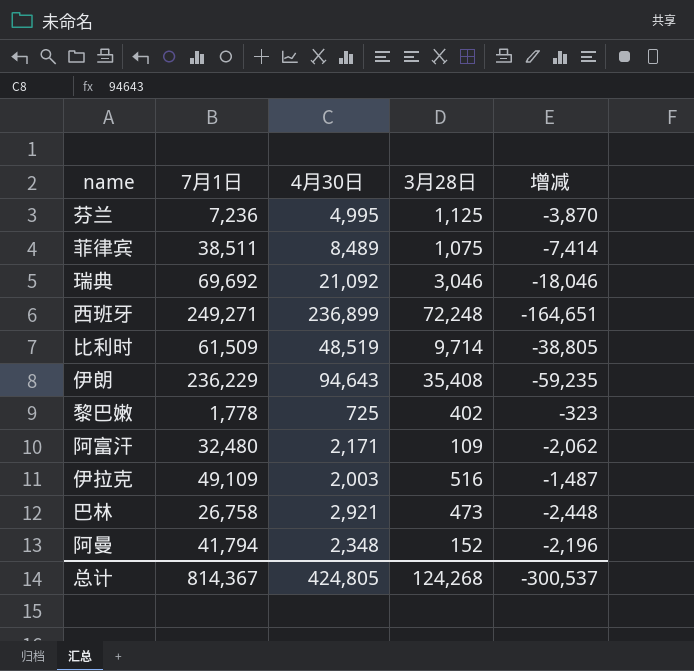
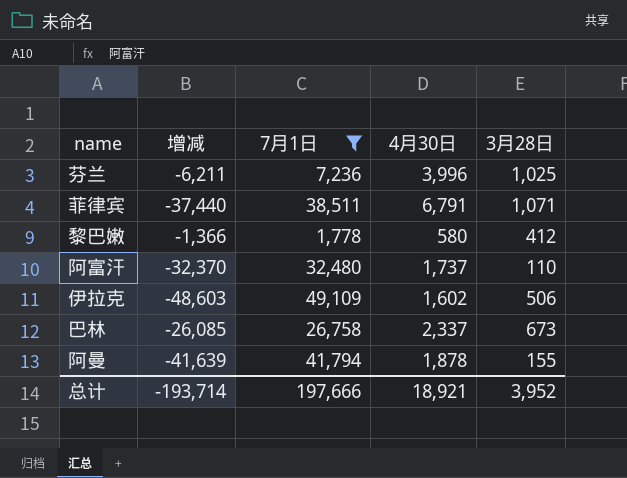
filter: none -> 7月1日 <= 49,109
column 增减 | formula: [3月28日] - [4月30日] -> [3月28日] - [7月1日]
column 增减 | position: 5 -> 2
芬兰 | 4月30日: 4,995 -> 3,996
芬兰 | 3月28日: 1,125 -> 1,025
菲律宾 | 4月30日: 8,489 -> 6,791
菲律宾 | 3月28日: 1,075 -> 1,071
黎巴嫩 | 4月30日: 725 -> 580
黎巴嫩 | 3月28日: 402 -> 412
阿富汗 | 4月30日: 2,171 -> 1,737
阿富汗 | 3月28日: 109 -> 110
伊拉克 | 4月30日: 2,003 -> 1,602
伊拉克 | 3月28日: 516 -> 506
巴林 | 4月30日: 2,921 -> 2,337
巴林 | 3月28日: 473 -> 673
阿曼 | 4月30日: 2,348 -> 1,878
阿曼 | 3月28日: 152 -> 155
总计 | 增减: -300,537 -> -193,714
总计 | 7月1日: 814,367 -> 197,666
总计 | 4月30日: 424,805 -> 18,921
总计 | 3月28日: 124,268 -> 3,952

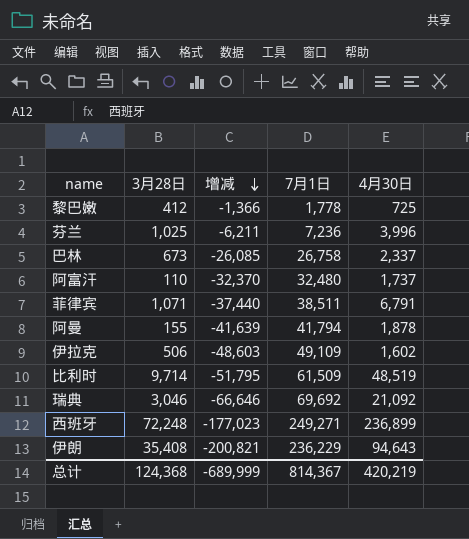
filter: 7月1日 <= 49,109 -> none
row order: none -> 增减 descending
column 3月28日 | position: 5 -> 2
黎巴嫩 | 4月30日: 580 -> 725
总计 | 3月28日: 3,952 -> 124,368
总计 | 增减: -193,714 -> -689,999
总计 | 7月1日: 197,666 -> 814,367
总计 | 4月30日: 18,921 -> 420,219

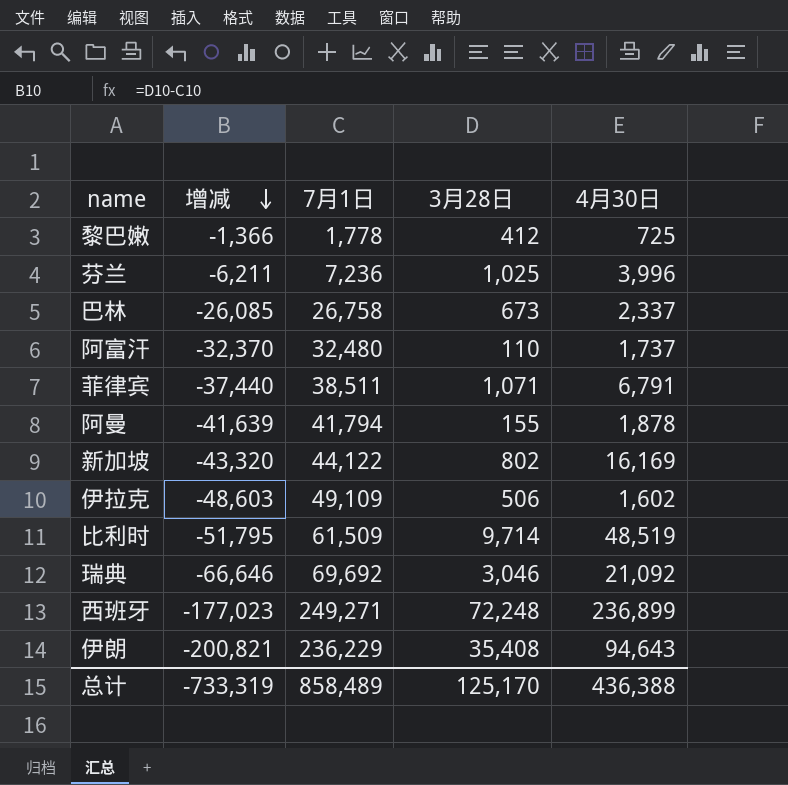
column 3月28日 | position: 2 -> 4
row 新加坡: none -> -43,320 | 44,122 | 802 | 16,169
总计 | 增减: -689,999 -> -733,319
总计 | 7月1日: 814,367 -> 858,489
总计 | 3月28日: 124,368 -> 125,170
总计 | 4月30日: 420,219 -> 436,388

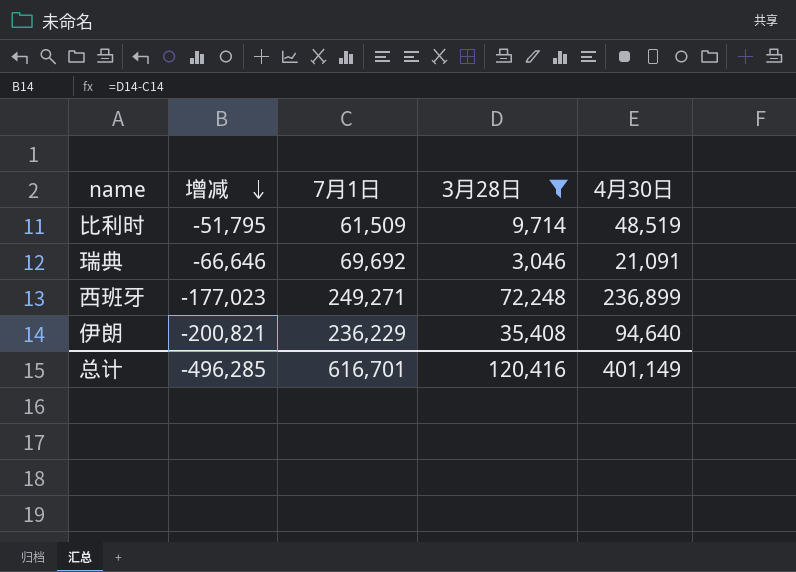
filter: none -> 3月28日 >= 3,046
瑞典 | 4月30日: 21,092 -> 21,091
伊朗 | 4月30日: 94,643 -> 94,640
总计 | 增减: -733,319 -> -496,285
总计 | 7月1日: 858,489 -> 616,701
总计 | 3月28日: 125,170 -> 120,416
总计 | 4月30日: 436,388 -> 401,149

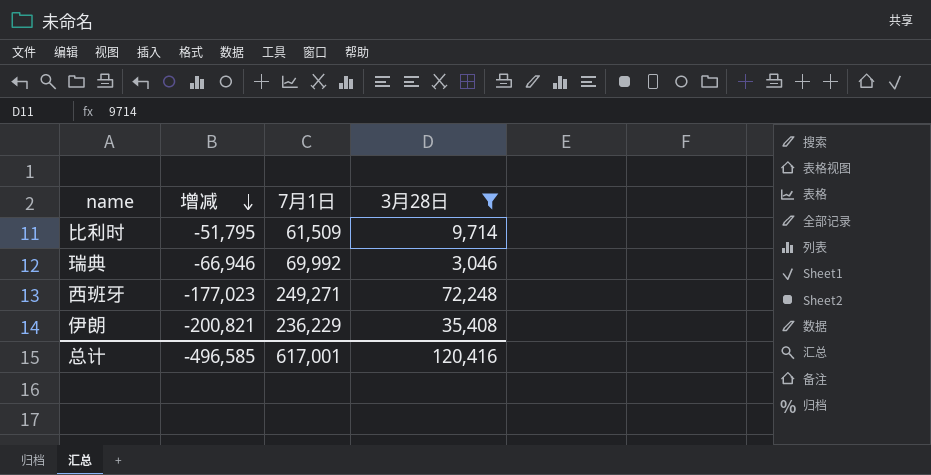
column 4月30日 | position: 5 -> none
瑞典 | 增减: -66,646 -> -66,946
瑞典 | 7月1日: 69,692 -> 69,992
总计 | 增减: -496,285 -> -496,585
总计 | 7月1日: 616,701 -> 617,001

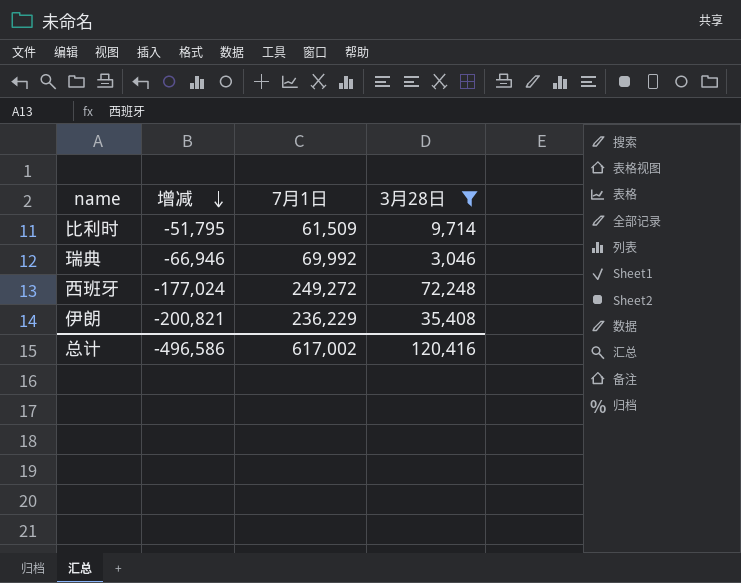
西班牙 | 增减: -177,023 -> -177,024
西班牙 | 7月1日: 249,271 -> 249,272
总计 | 增减: -496,585 -> -496,586
总计 | 7月1日: 617,001 -> 617,002

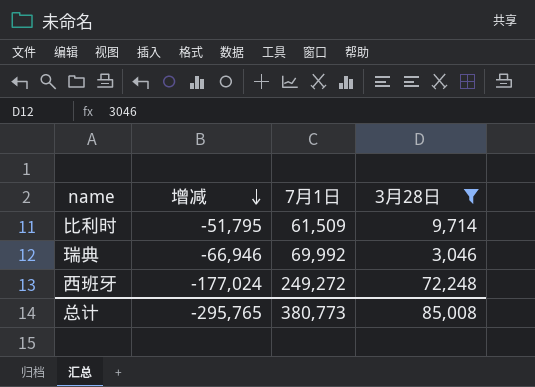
row 伊朗: -200,821 | 236,229 | 35,408 -> none
总计 | 增减: -496,586 -> -295,765
总计 | 7月1日: 617,002 -> 380,773
总计 | 3月28日: 120,416 -> 85,008

